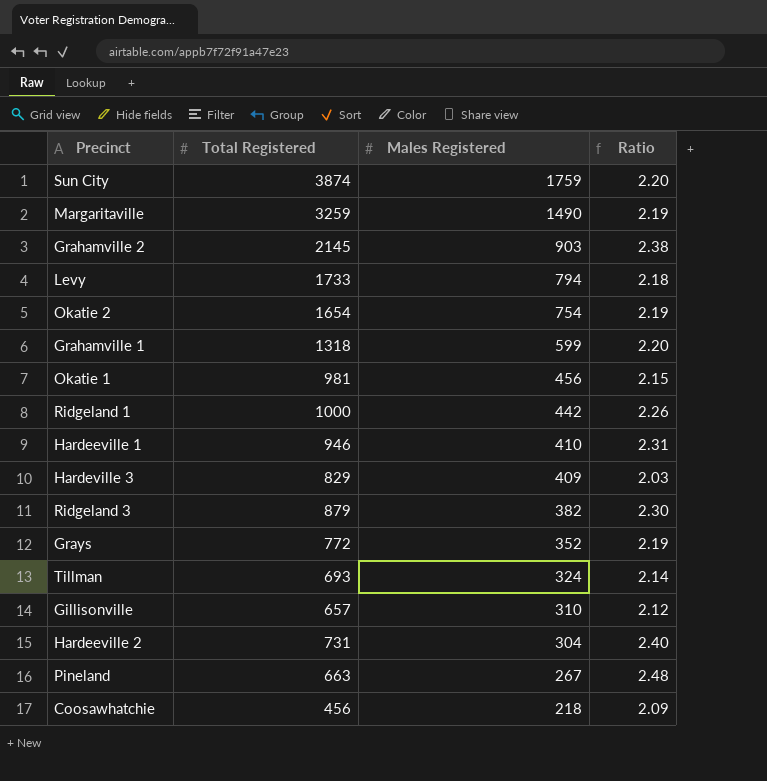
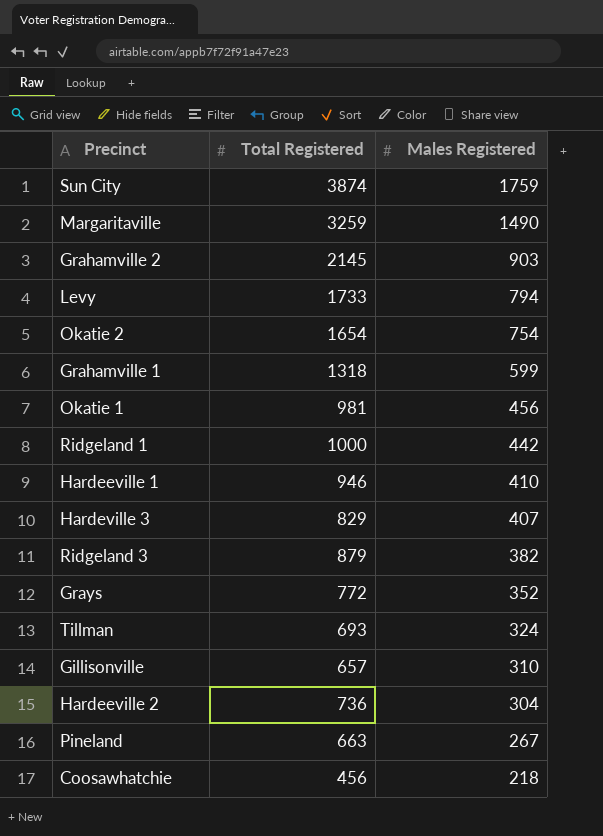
column Ratio | formula: [Total Registered] / [Males Registered] -> none
Hardeville 3 | Males Registered: 409 -> 407
Hardeeville 2 | Total Registered: 731 -> 736

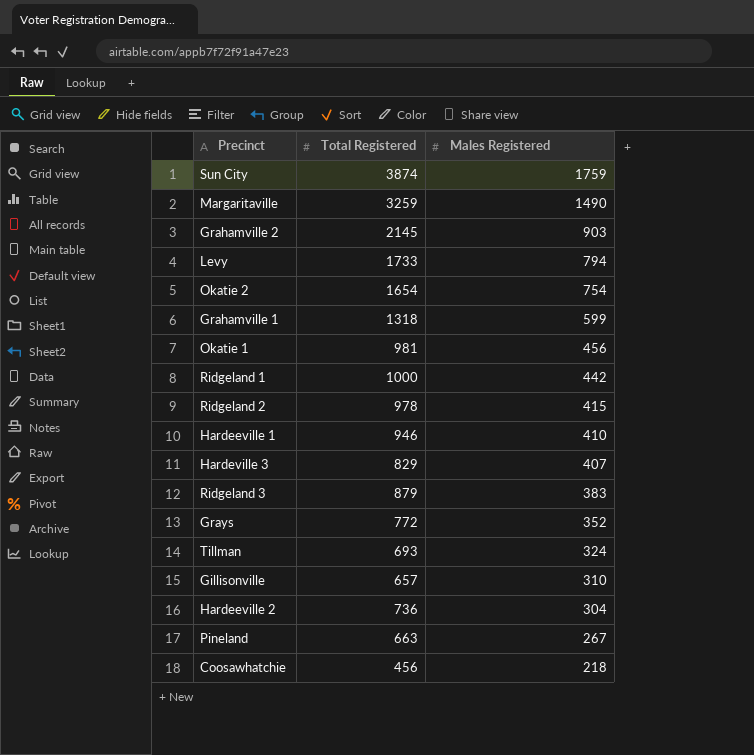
row Ridgeland 2: none -> 978 | 415
Ridgeland 3 | Males Registered: 382 -> 383

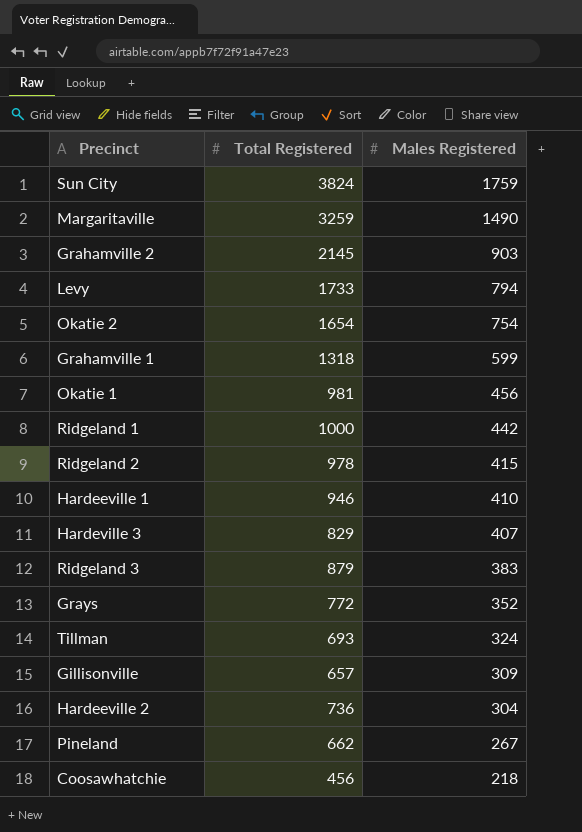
Sun City | Total Registered: 3874 -> 3824
Gillisonville | Males Registered: 310 -> 309
Pineland | Total Registered: 663 -> 662

